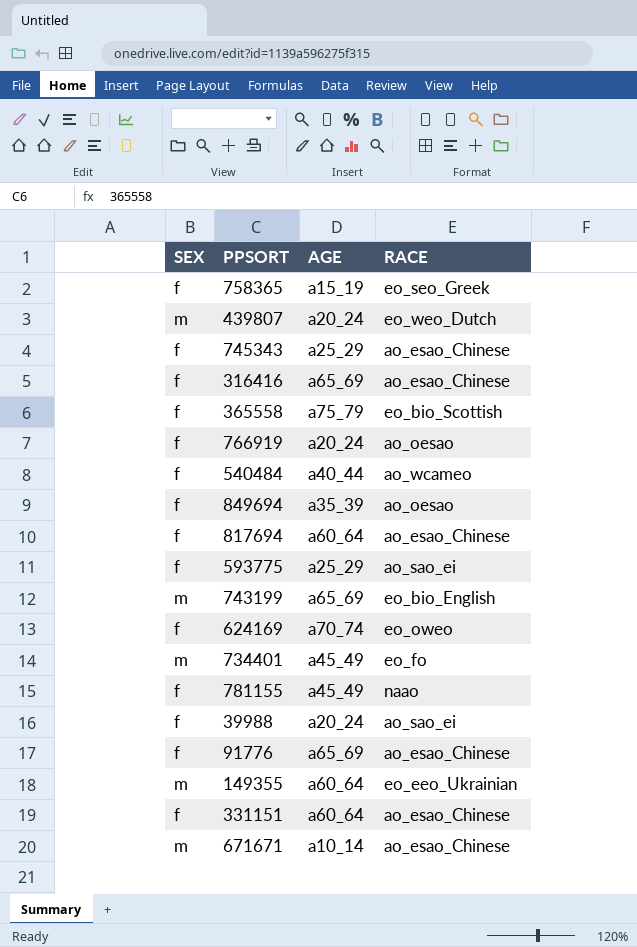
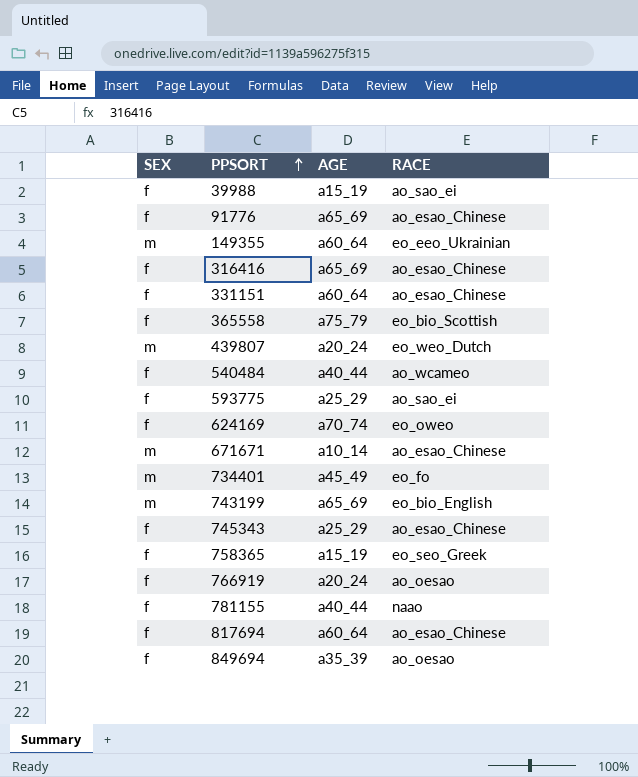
row order: none -> PPSORT ascending
39988 | AGE: a20_24 -> a15_19
781155 | AGE: a45_49 -> a40_44

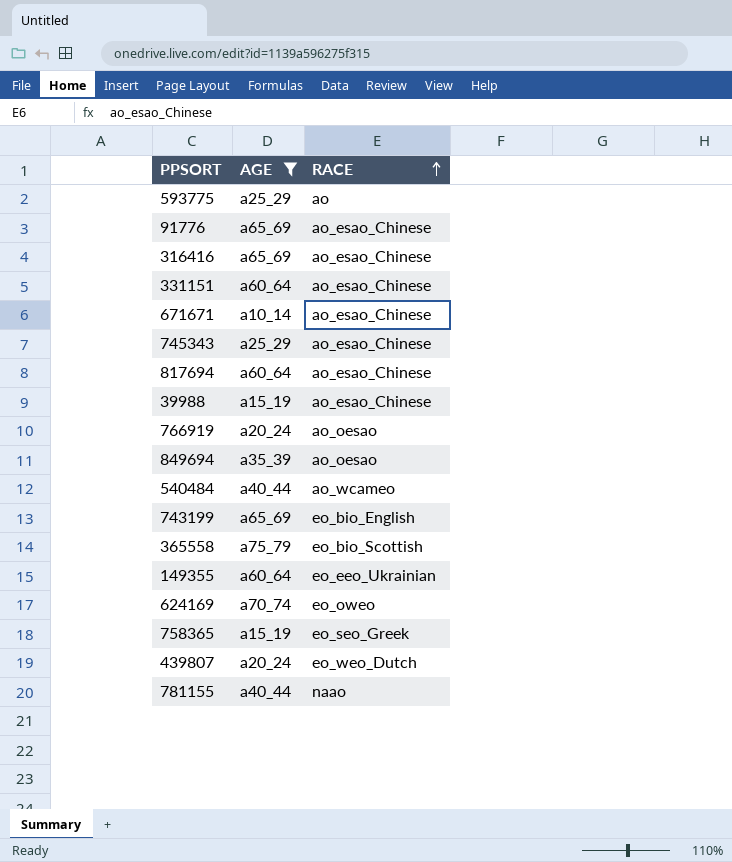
filter: none -> AGE != a45_49
row order: PPSORT ascending -> RACE ascending
column SEX | position: 1 -> none
593775 | RACE: ao_sao_ei -> ao
39988 | RACE: ao_sao_ei -> ao_esao_Chinese

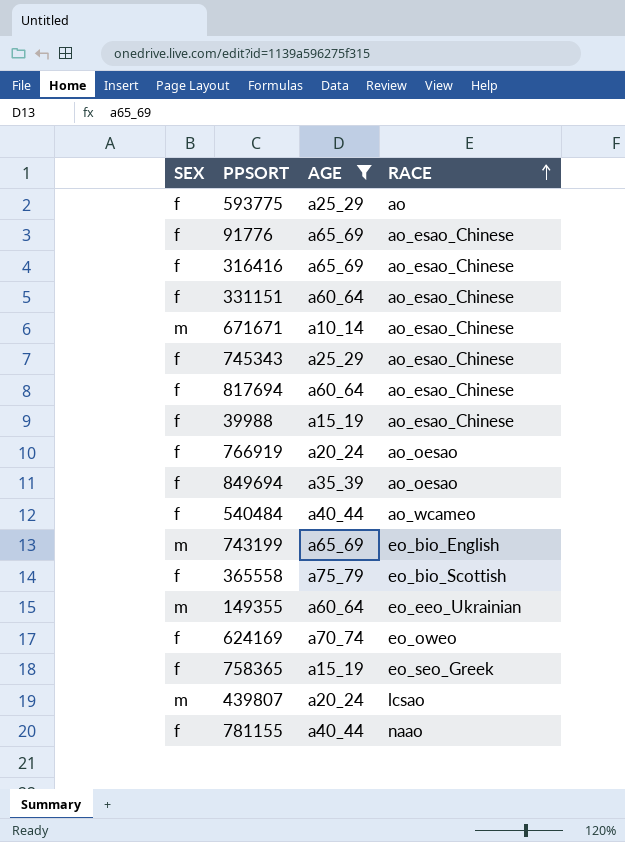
column SEX | position: none -> 1
439807 | RACE: eo_weo_Dutch -> lcsao

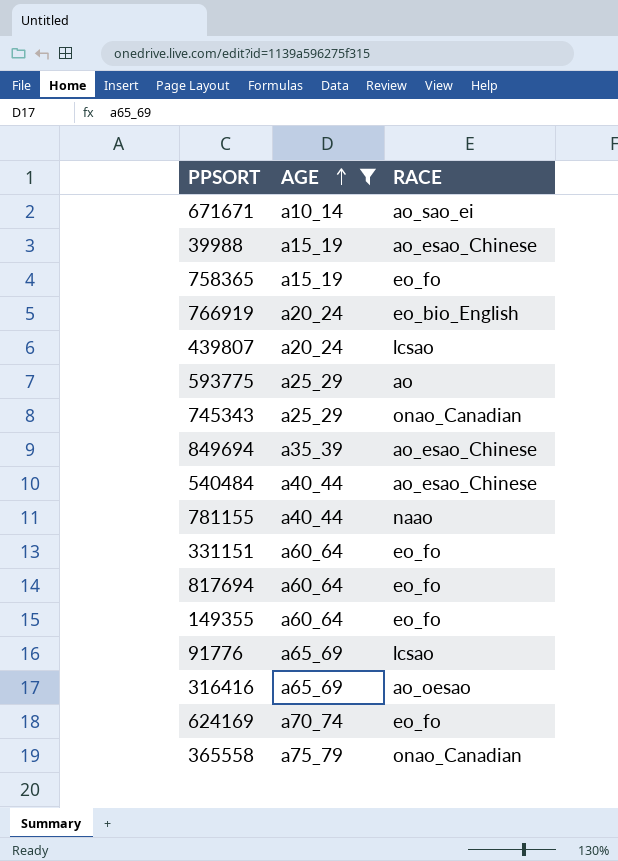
row order: RACE ascending -> AGE ascending
column SEX | position: 1 -> none
row 743199: m | a65_69 | eo_bio_English -> none
671671 | RACE: ao_esao_Chinese -> ao_sao_ei
758365 | RACE: eo_seo_Greek -> eo_fo
766919 | RACE: ao_oesao -> eo_bio_English
745343 | RACE: ao_esao_Chinese -> onao_Canadian
849694 | RACE: ao_oesao -> ao_esao_Chinese
540484 | RACE: ao_wcameo -> ao_esao_Chinese
331151 | RACE: ao_esao_Chinese -> eo_fo
817694 | RACE: ao_esao_Chinese -> eo_fo
149355 | RACE: eo_eeo_Ukrainian -> eo_fo
91776 | RACE: ao_esao_Chinese -> lcsao
316416 | RACE: ao_esao_Chinese -> ao_oesao
624169 | RACE: eo_oweo -> eo_fo
365558 | RACE: eo_bio_Scottish -> onao_Canadian

